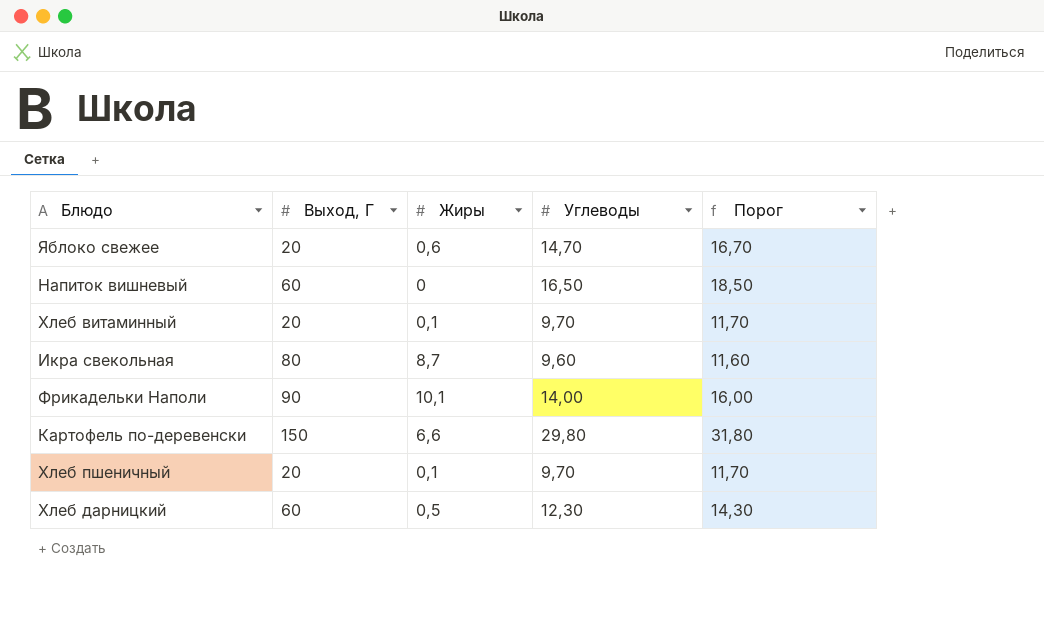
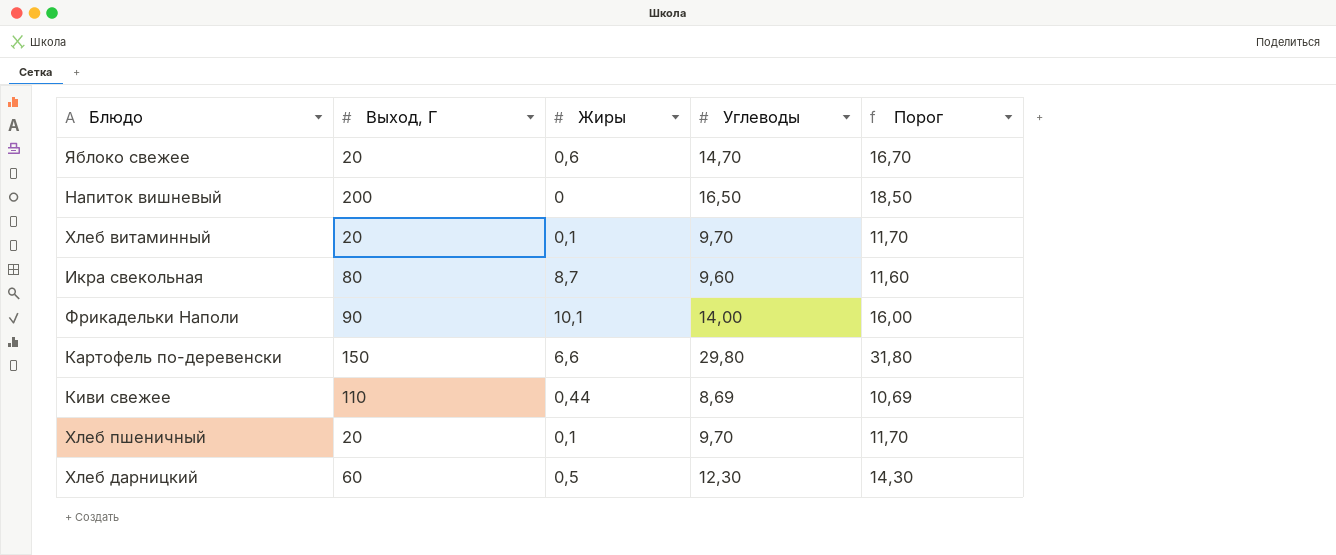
Напиток вишневый | Выход, Г: 60 -> 200
row Киви свежее: none -> 110 | 0,44 | 8,69 | 10,69

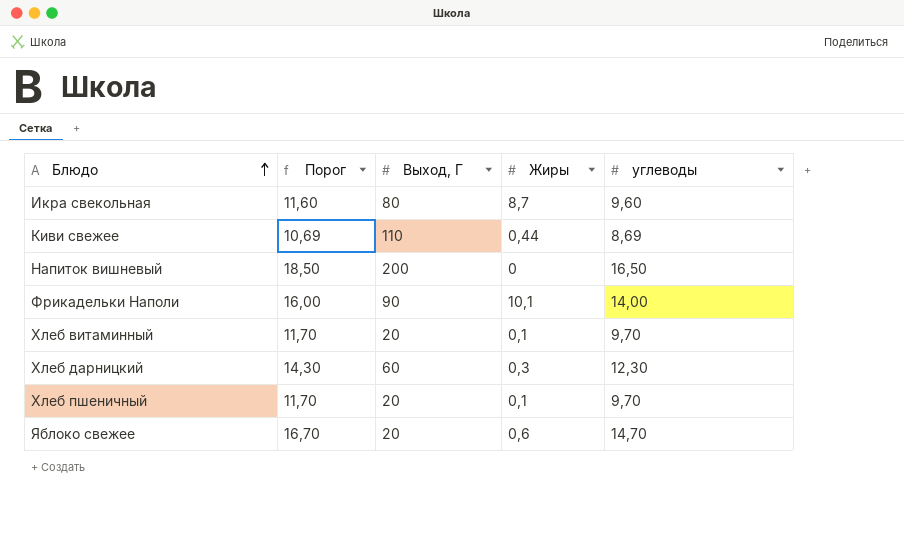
row order: none -> Блюдо ascending
column Порог | position: 5 -> 2
column name: Углеводы -> углеводы
row Картофель по-деревенски: 150 | 6,6 | 29,80 | 31,80 -> none
Хлеб дарницкий | Жиры: 0,5 -> 0,3

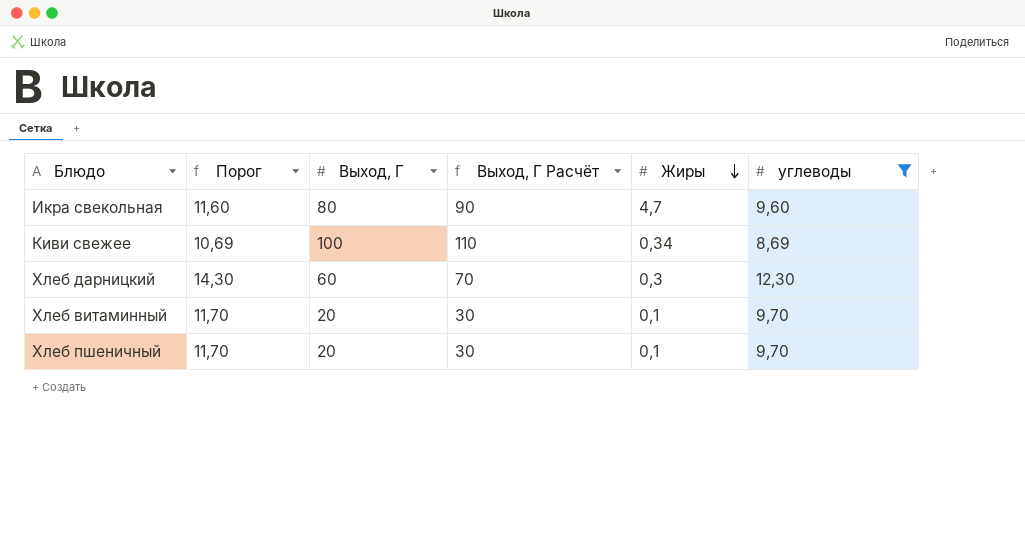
filter: none -> углеводы <= 12,30
row order: Блюдо ascending -> Жиры descending
column Выход, Г Расчёт | formula: none -> [Выход, Г] + 10
Икра свекольная | Жиры: 8,7 -> 4,7
Киви свежее | Выход, Г: 110 -> 100
Киви свежее | Жиры: 0,44 -> 0,34

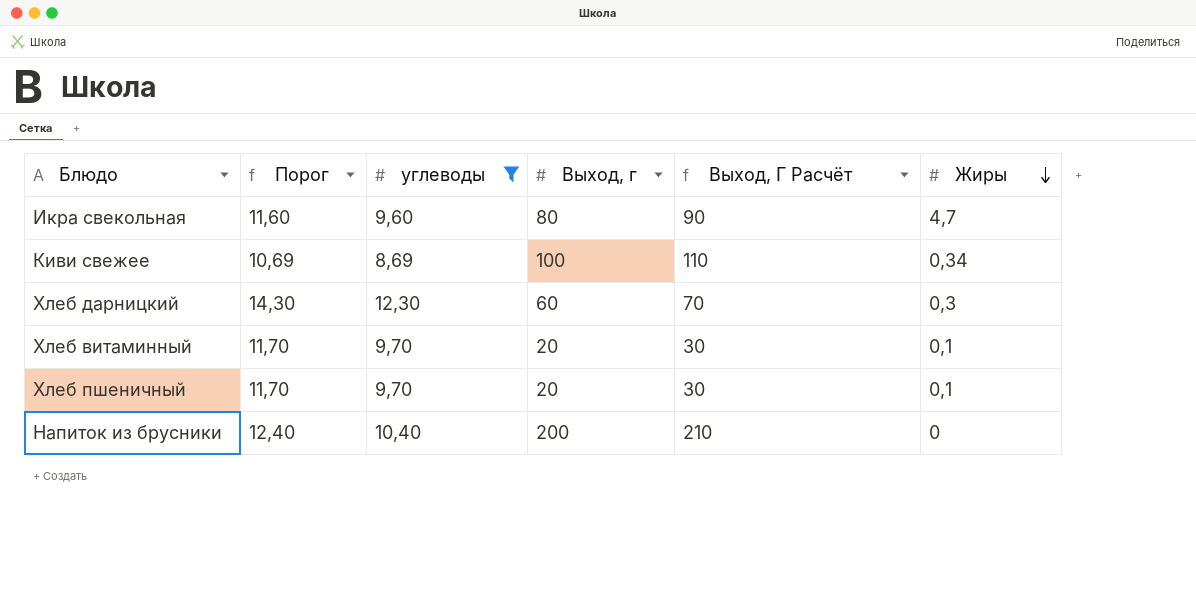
column углеводы | position: 6 -> 3
column name: Выход, Г -> Выход, г
row Напиток из брусники: none -> 12,40 | 10,40 | 200 | 210 | 0

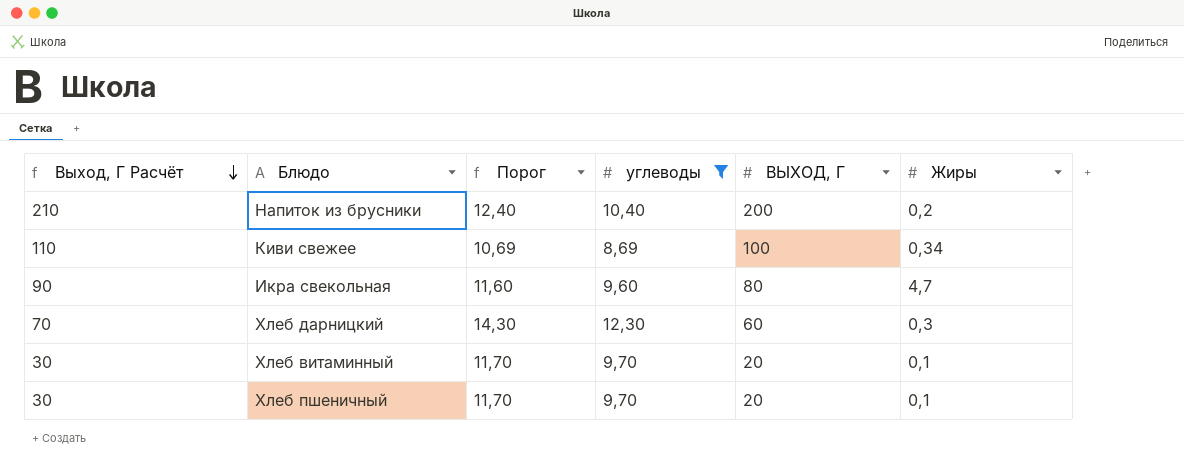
row order: Жиры descending -> Выход, Г Расчёт descending
column Выход, Г Расчёт | position: 5 -> 1
column name: Выход, г -> ВЫХОД, Г
Напиток из брусники | Жиры: 0 -> 0,2

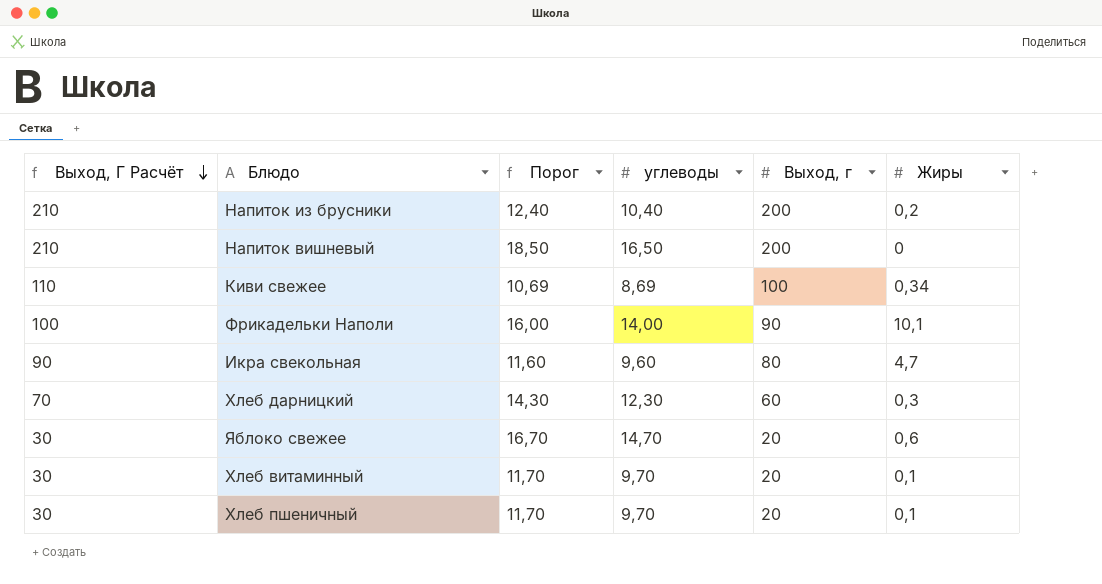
filter: углеводы <= 12,30 -> none
column name: ВЫХОД, Г -> Выход, г

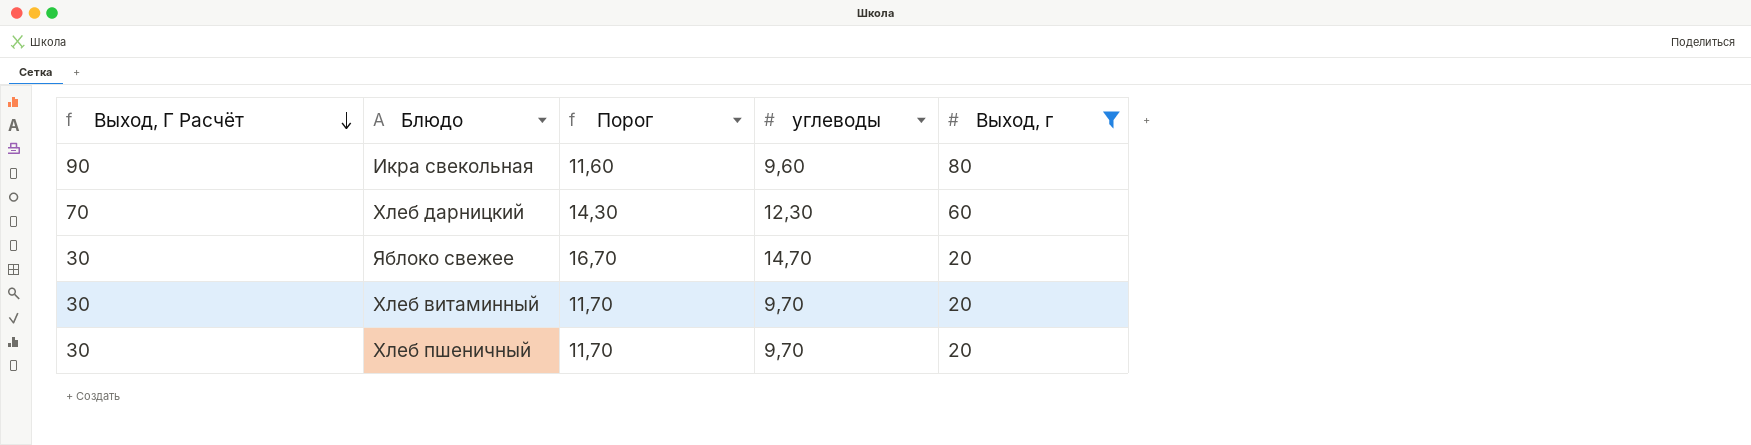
filter: none -> Выход, г <= 80
column Жиры | position: 6 -> none

